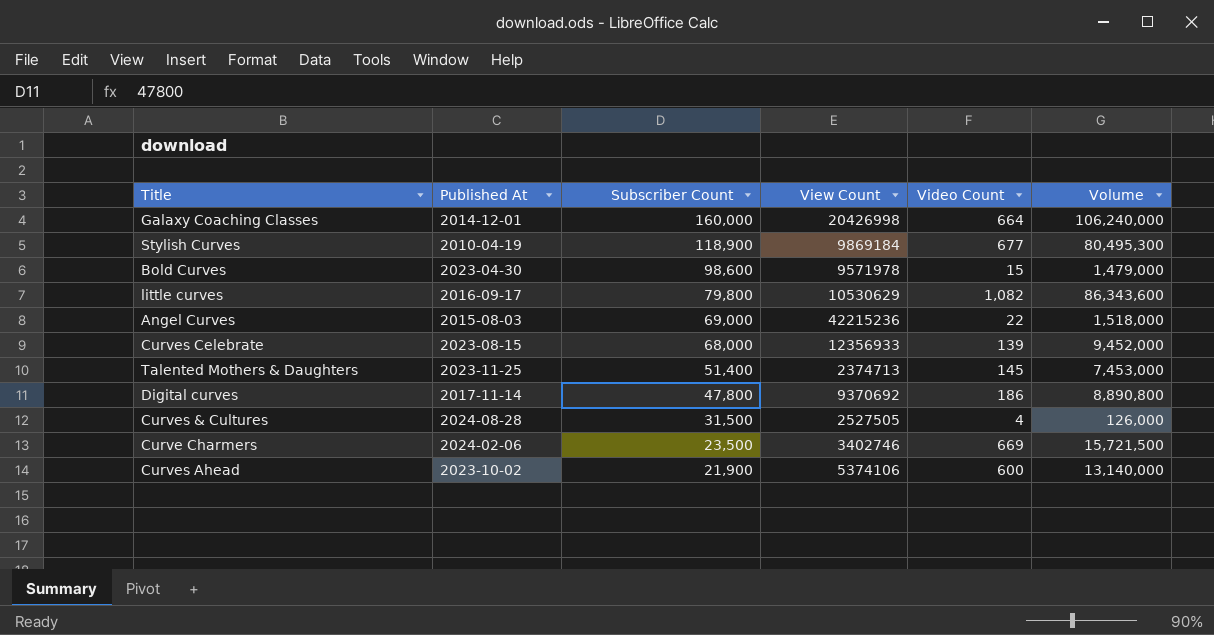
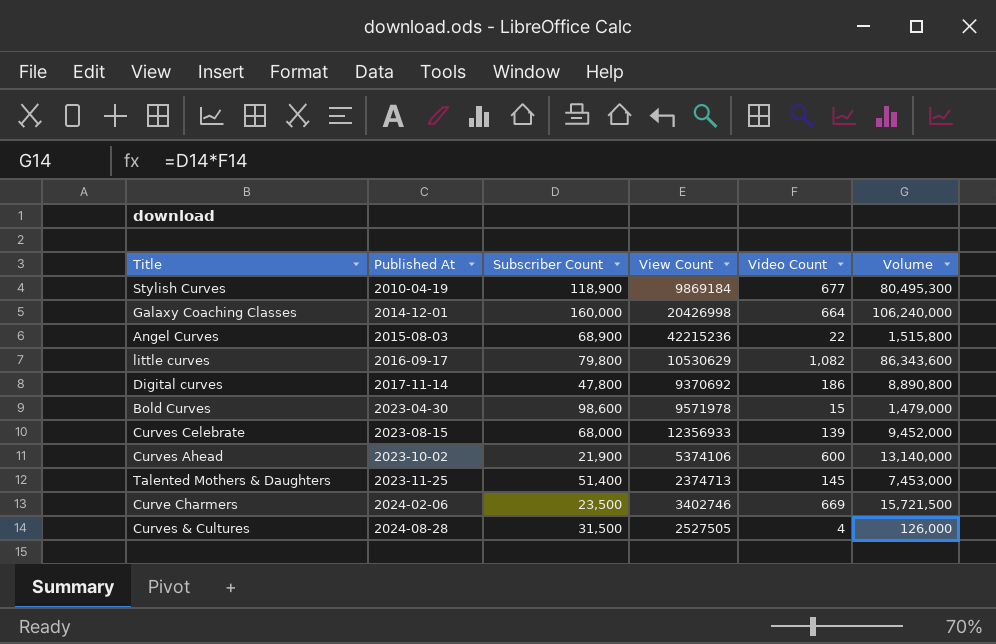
row order: Subscriber Count descending -> Published At ascending
Angel Curves | Subscriber Count: 69,000 -> 68,900
Angel Curves | Volume: 1,518,000 -> 1,515,800

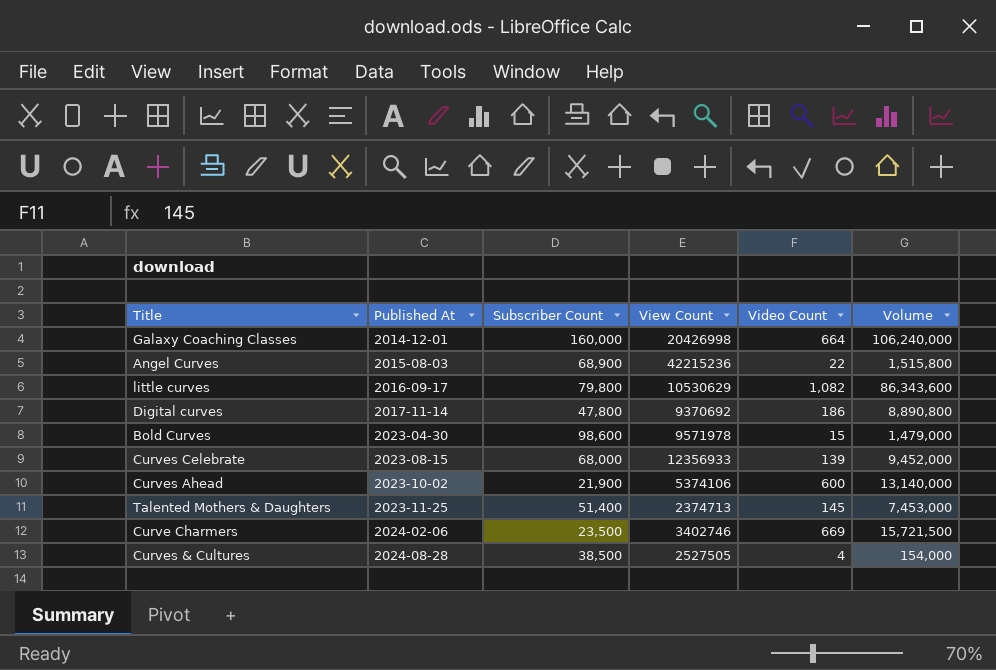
row Stylish Curves: 2010-04-19 | 118,900 | 9869184 | 677 | 80,495,300 -> none
Curves & Cultures | Subscriber Count: 31,500 -> 38,500
Curves & Cultures | Volume: 126,000 -> 154,000

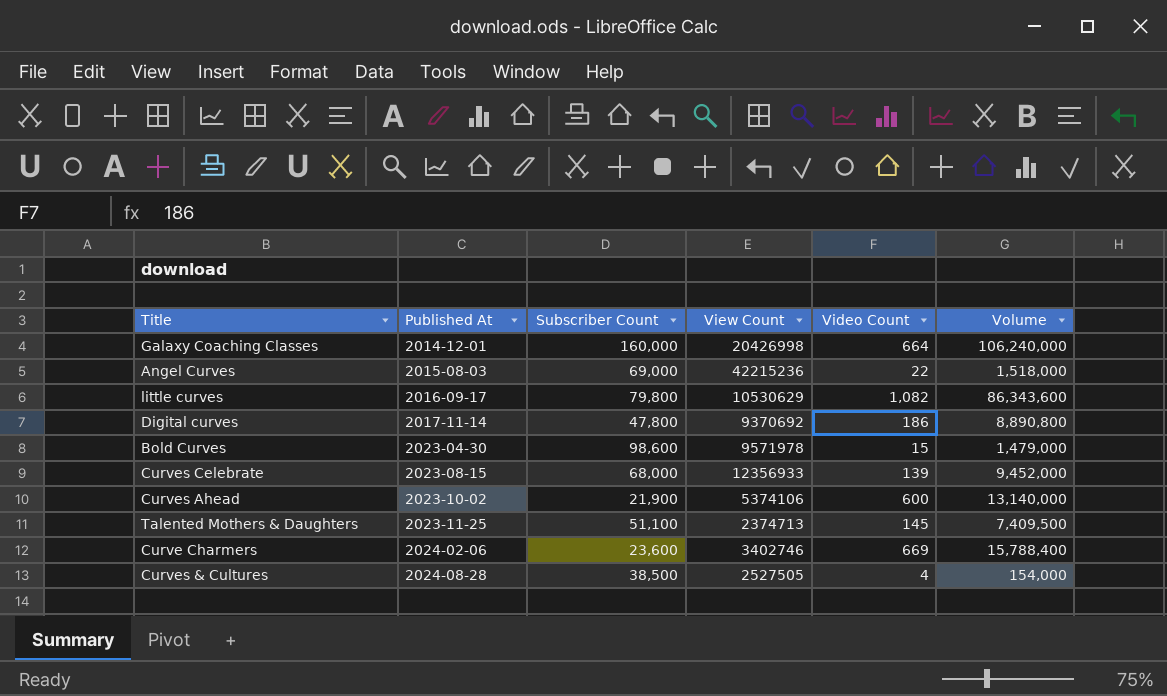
Angel Curves | Subscriber Count: 68,900 -> 69,000
Angel Curves | Volume: 1,515,800 -> 1,518,000
Talented Mothers & Daughters | Subscriber Count: 51,400 -> 51,100
Talented Mothers & Daughters | Volume: 7,453,000 -> 7,409,500
Curve Charmers | Subscriber Count: 23,500 -> 23,600
Curve Charmers | Volume: 15,721,500 -> 15,788,400

